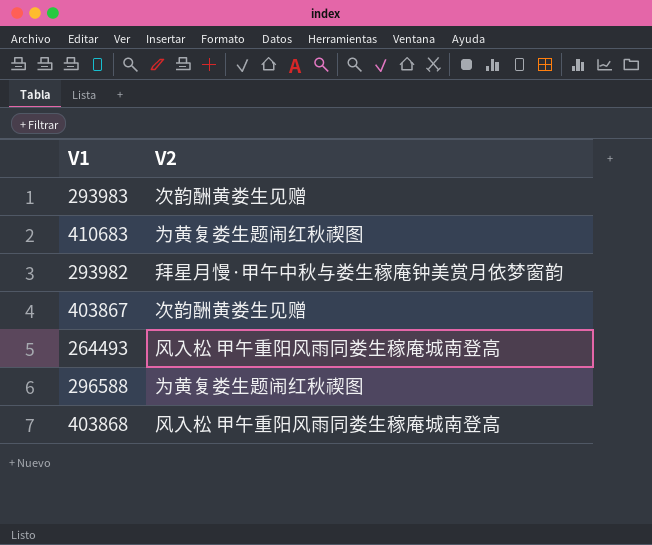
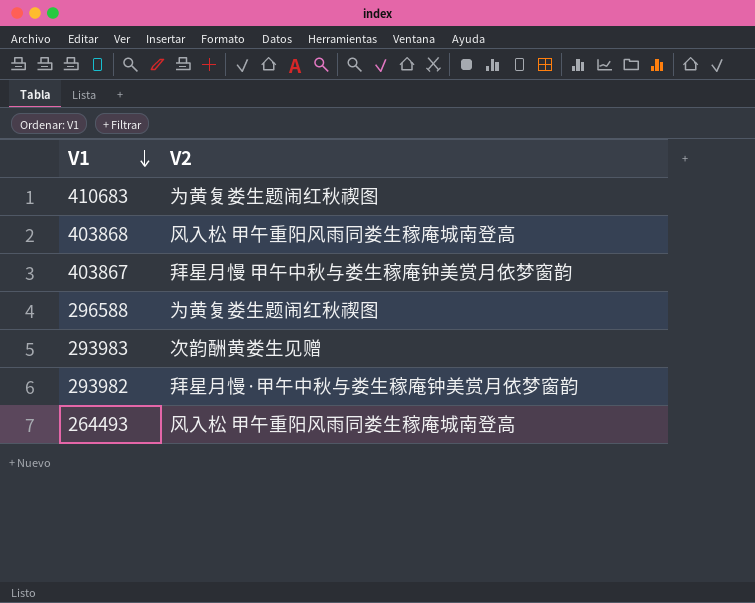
row order: none -> V1 descending
403867 | V2: 次韵酬黄娄生见赠 -> 拜星月慢 甲午中秋与娄生稼庵钟美赏月依梦窗韵

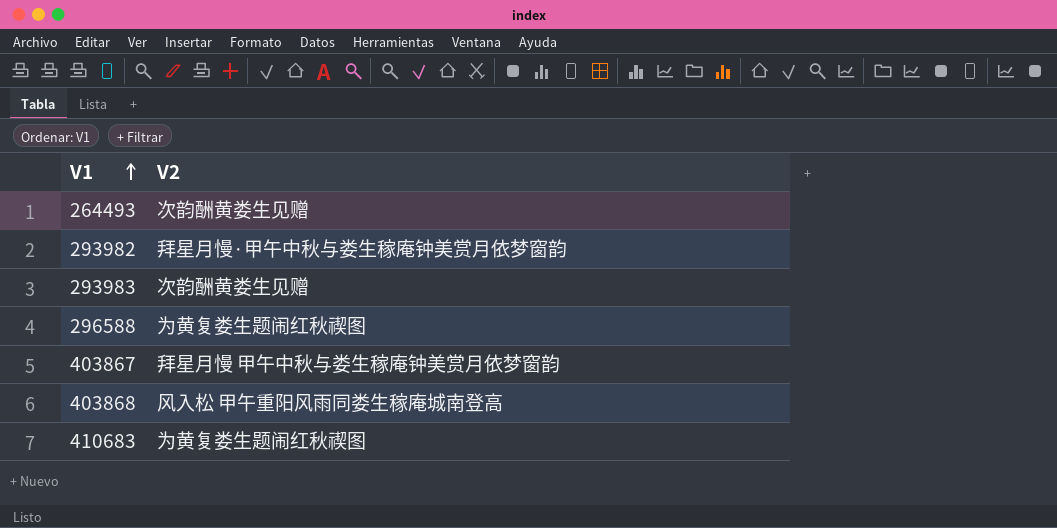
row order: V1 descending -> V1 ascending
264493 | V2: 风入松 甲午重阳风雨同娄生稼庵城南登高 -> 次韵酬黄娄生见赠

